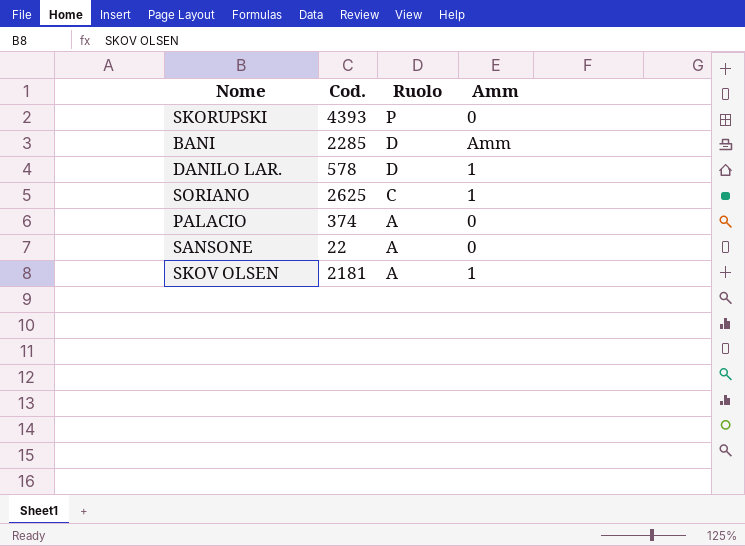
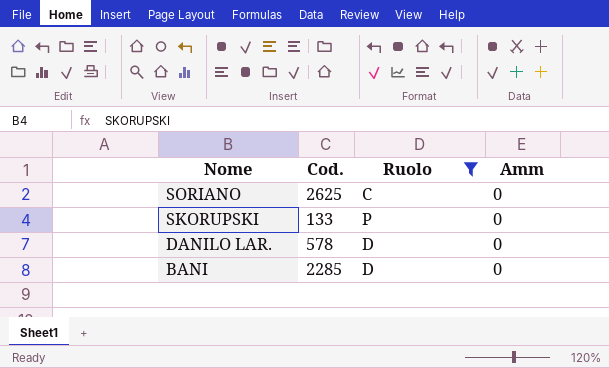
filter: none -> Ruolo != A
row order: Ruolo descending -> Nome descending
SORIANO | Amm: 1 -> 0
SKORUPSKI | Cod.: 4393 -> 133
DANILO LAR. | Amm: 1 -> 0
BANI | Amm: Amm -> 0

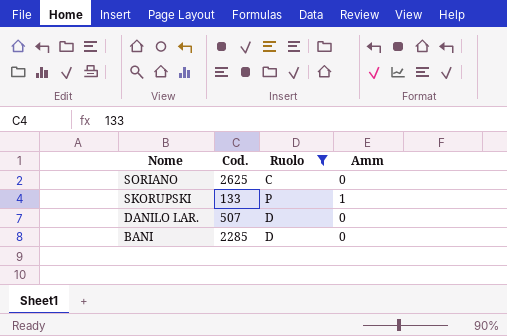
SKORUPSKI | Amm: 0 -> 1
DANILO LAR. | Cod.: 578 -> 507

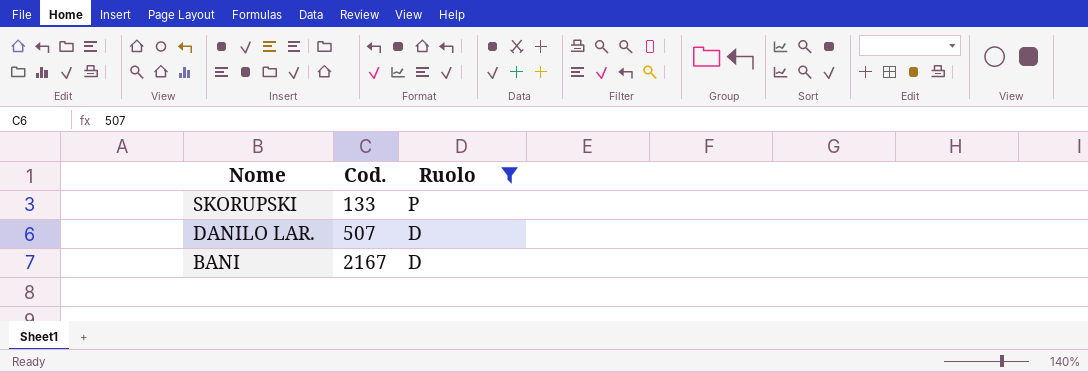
column Amm | position: 4 -> none
row SORIANO: 2625 | C | 0 -> none
BANI | Cod.: 2285 -> 2167

